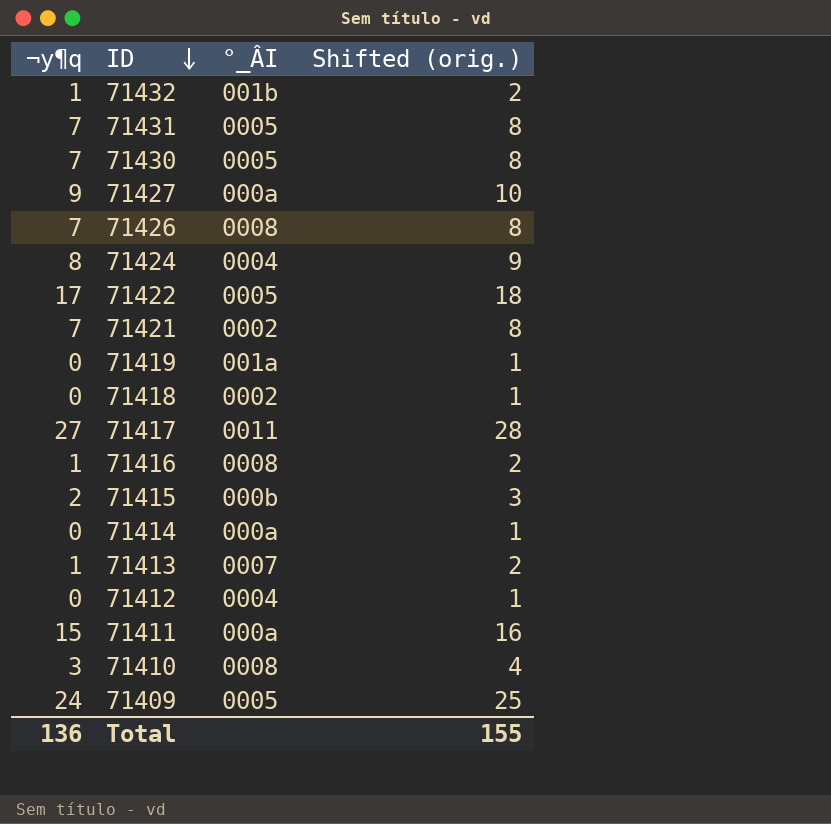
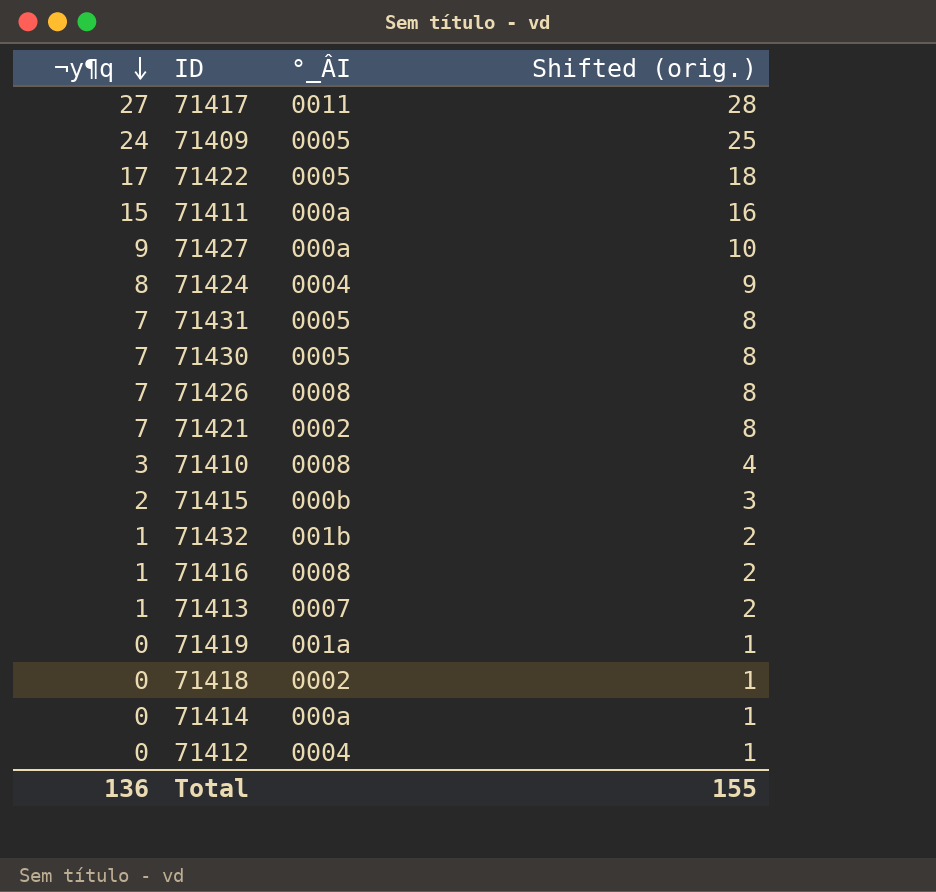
row order: ID descending -> ¬y¶q descending

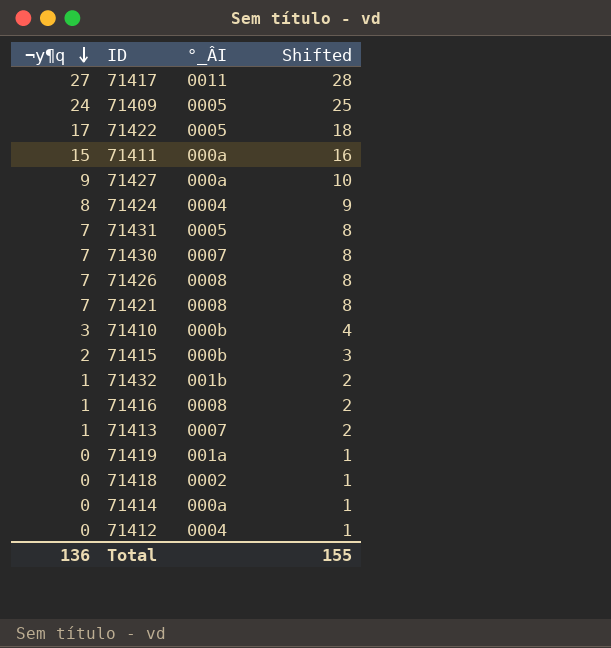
column name: Shifted (orig.) -> Shifted
71430 | °_ÂI: 0005 -> 0007
71421 | °_ÂI: 0002 -> 0008
71410 | °_ÂI: 0008 -> 000b

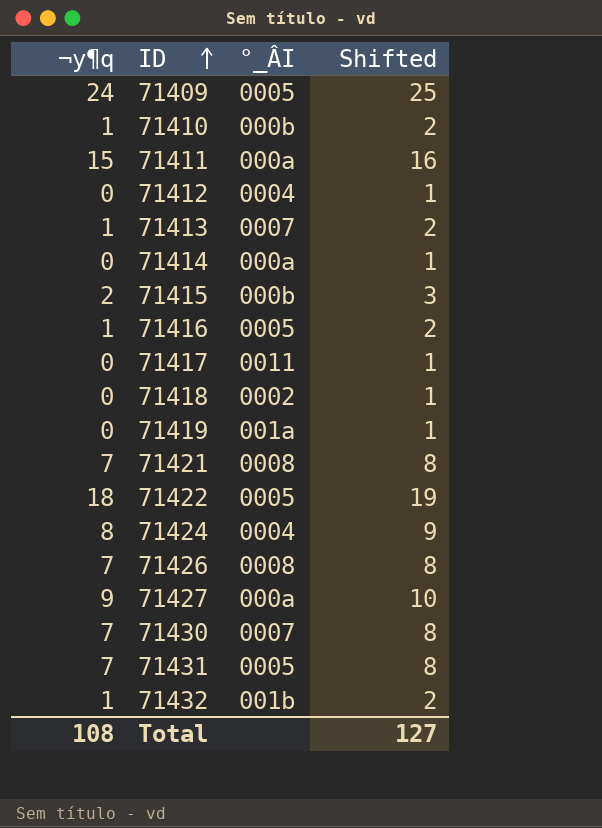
row order: ¬y¶q descending -> ID ascending
71410 | ¬y¶q: 3 -> 1
71410 | Shifted: 4 -> 2
71416 | °_ÂI: 0008 -> 0005
71417 | ¬y¶q: 27 -> 0
71417 | Shifted: 28 -> 1
71422 | ¬y¶q: 17 -> 18
71422 | Shifted: 18 -> 19
Total | ¬y¶q: 136 -> 108
Total | Shifted: 155 -> 127

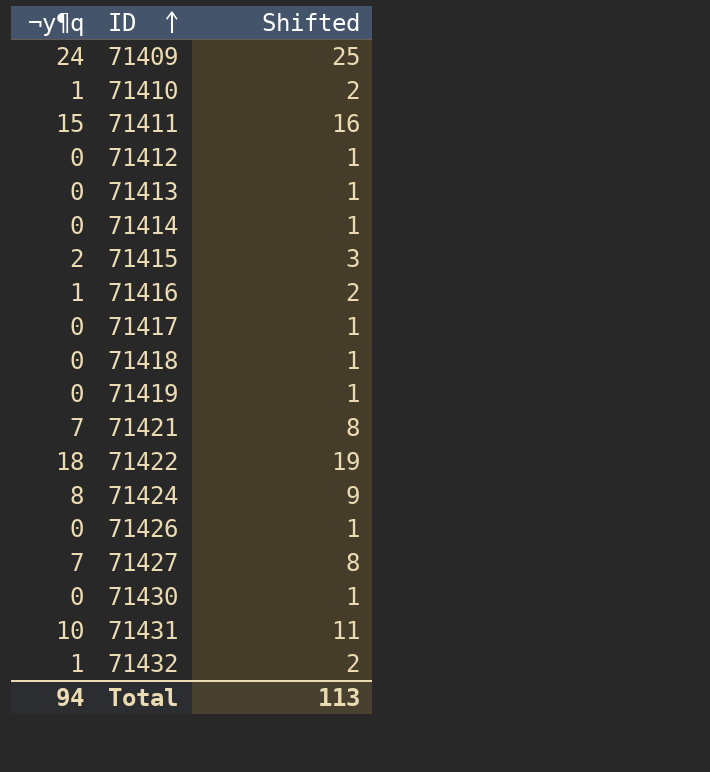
column °_ÂI | position: 3 -> none
71413 | ¬y¶q: 1 -> 0
71413 | Shifted: 2 -> 1
71426 | ¬y¶q: 7 -> 0
71426 | Shifted: 8 -> 1
71427 | ¬y¶q: 9 -> 7
71427 | Shifted: 10 -> 8
71430 | ¬y¶q: 7 -> 0
71430 | Shifted: 8 -> 1
71431 | ¬y¶q: 7 -> 10
71431 | Shifted: 8 -> 11
Total | ¬y¶q: 108 -> 94
Total | Shifted: 127 -> 113

